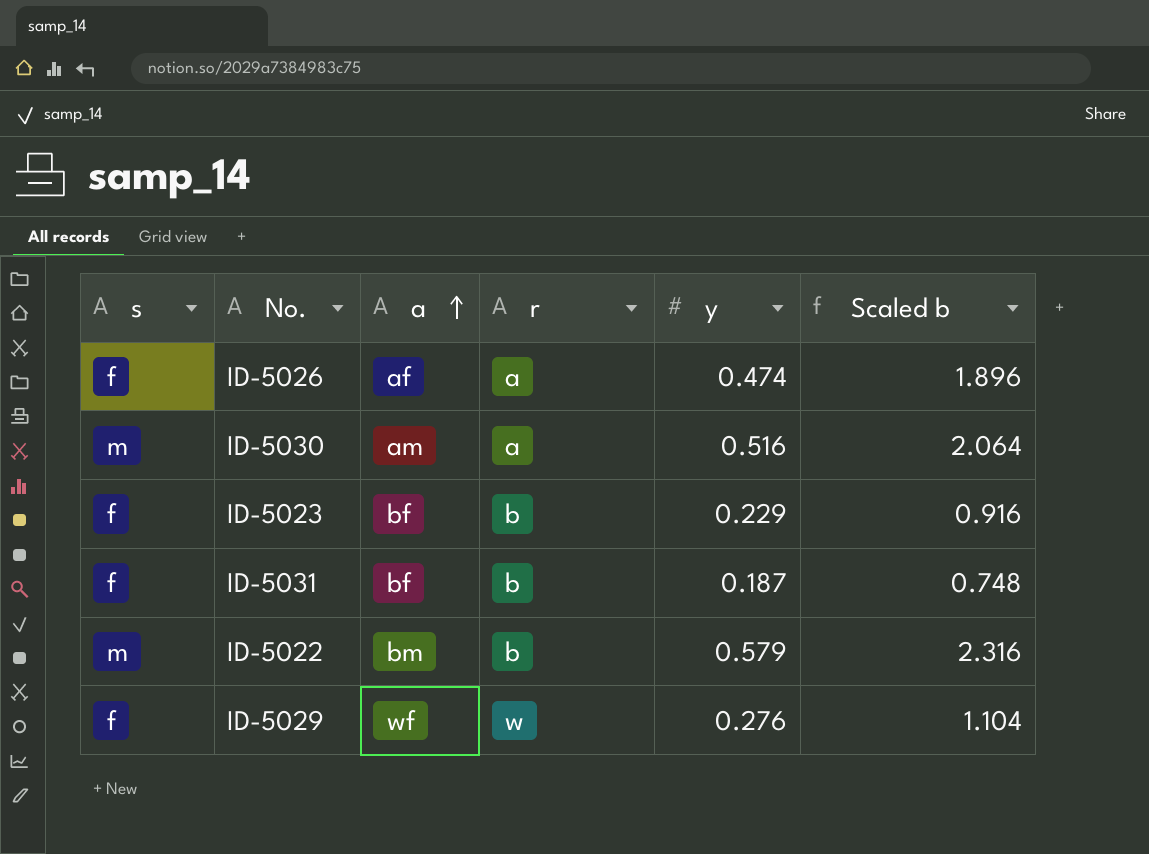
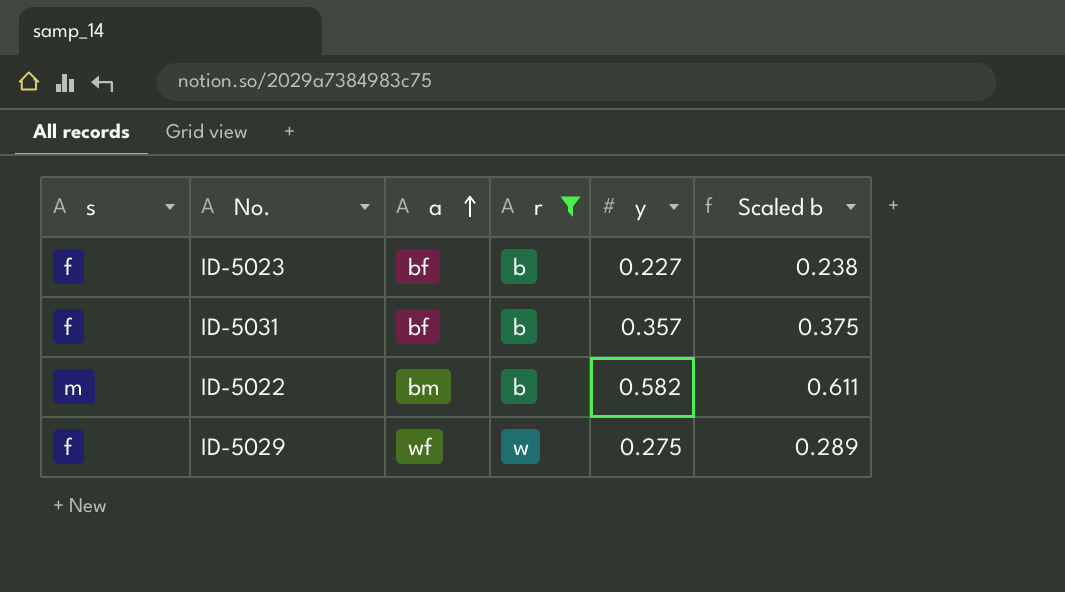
filter: none -> r != a
column Scaled b | formula: [y] * 4 -> [y] * 1.05
ID-5023 | y: 0.229 -> 0.227
ID-5031 | y: 0.187 -> 0.357
ID-5022 | y: 0.579 -> 0.582
ID-5029 | y: 0.276 -> 0.275

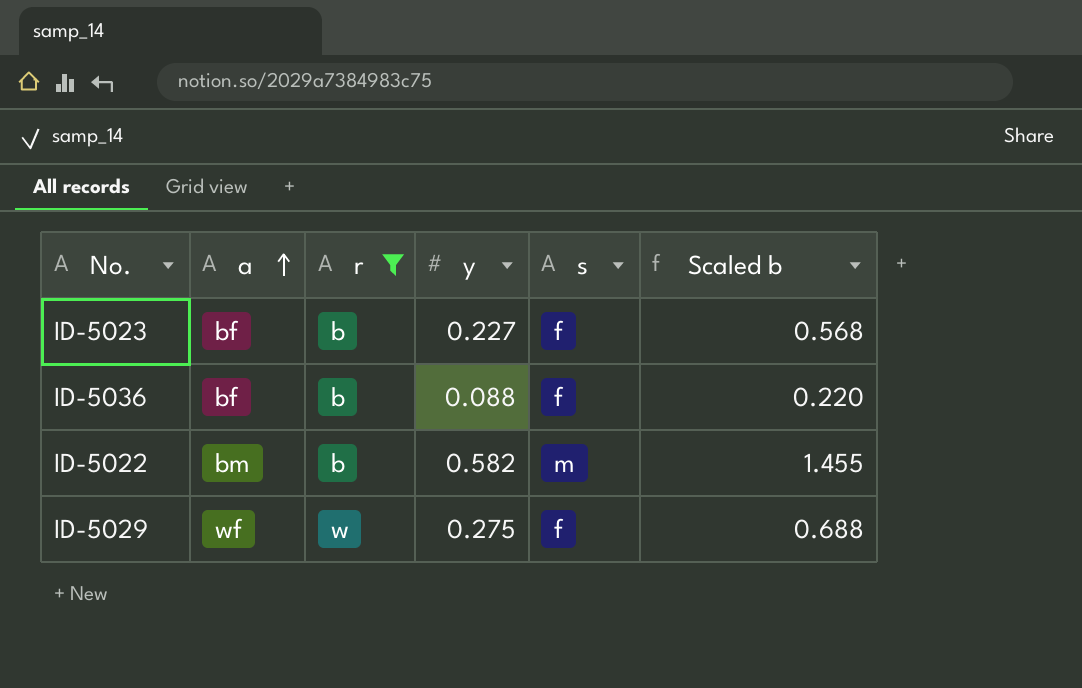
column s | position: 1 -> 5
column Scaled b | formula: [y] * 1.05 -> [y] * 2.5
row ID-5031: f | bf | b | 0.357 | 0.375 -> none
row ID-5036: none -> bf | b | 0.088 | f | 0.220

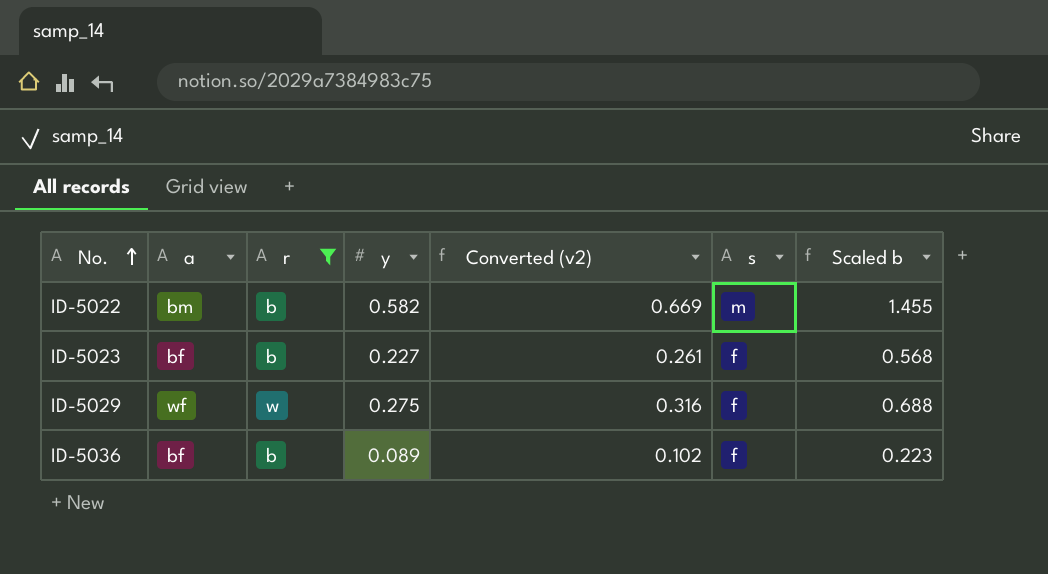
row order: a ascending -> No. ascending
column Converted (v2) | formula: none -> [y] * 1.15
ID-5036 | y: 0.088 -> 0.089
ID-5036 | Scaled b: 0.220 -> 0.223

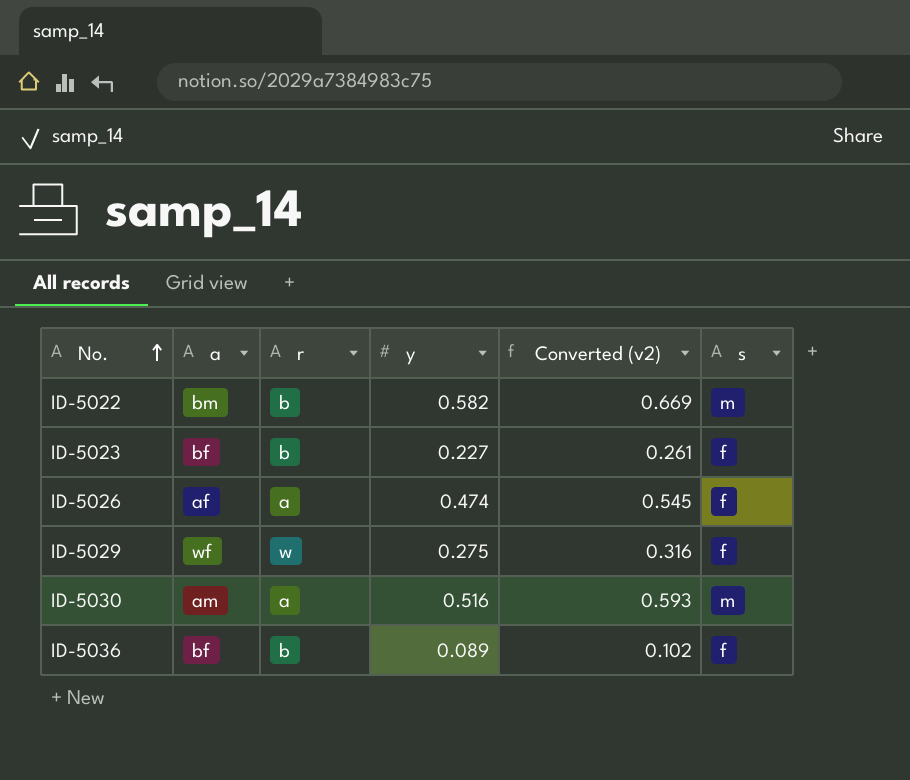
filter: r != a -> none
column Scaled b | formula: [y] * 2.5 -> none

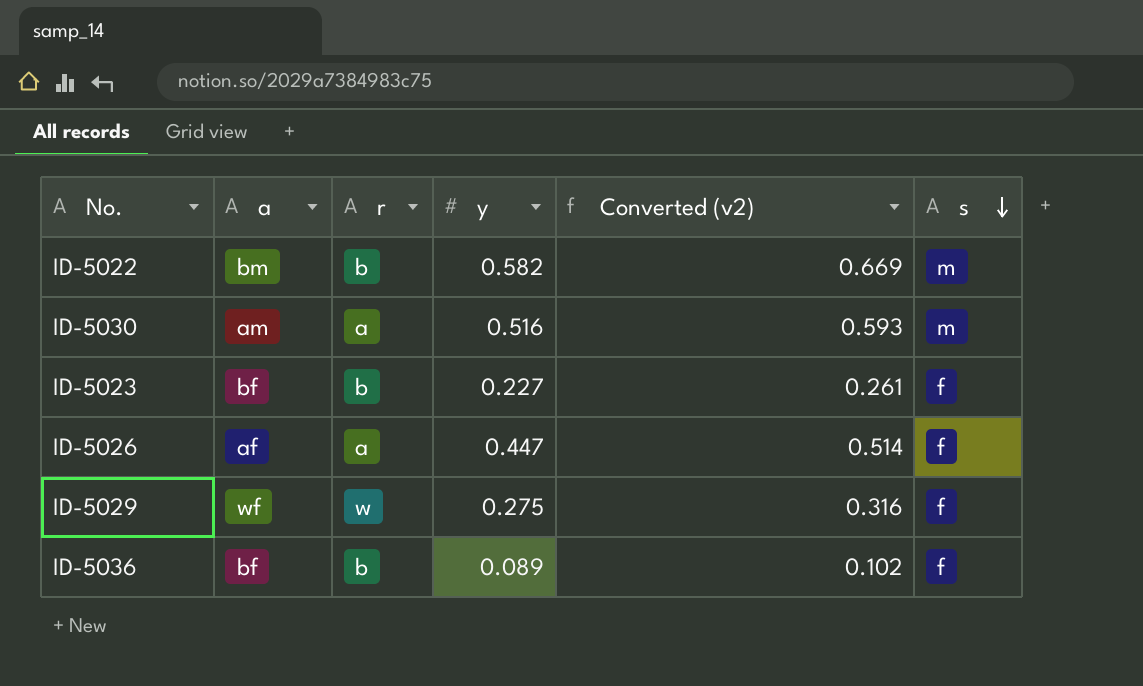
row order: No. ascending -> s descending
ID-5026 | y: 0.474 -> 0.447
ID-5026 | Converted (v2): 0.545 -> 0.514

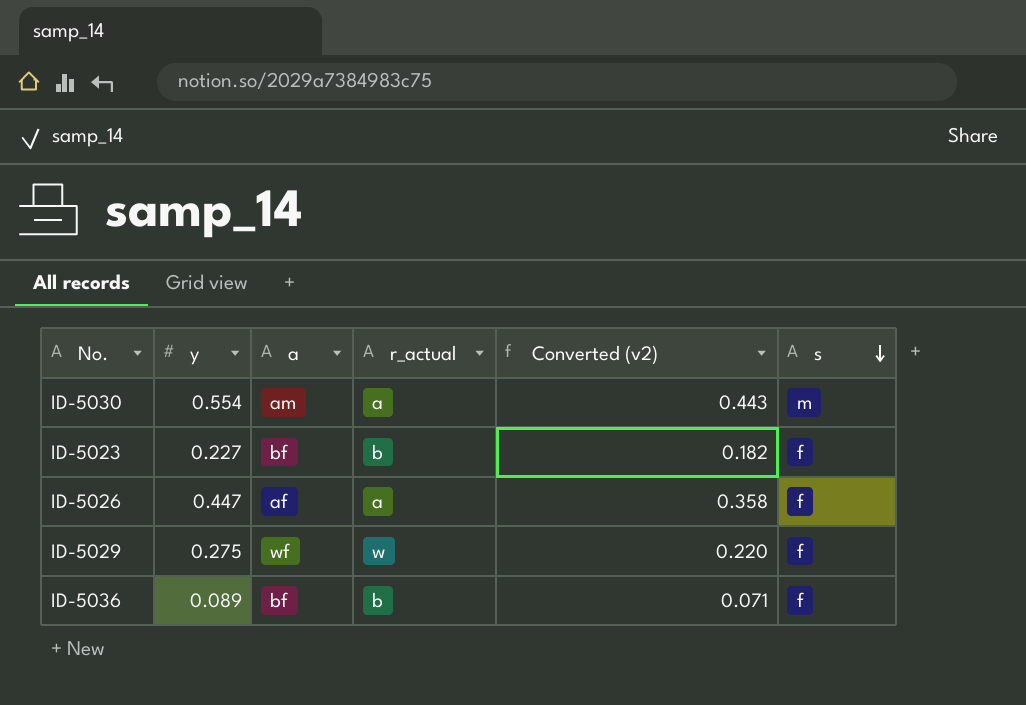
column y | position: 4 -> 2
column name: r -> r_actual
column Converted (v2) | formula: [y] * 1.15 -> [y] * 0.8
row ID-5022: bm | b | 0.582 | 0.669 | m -> none
ID-5030 | y: 0.516 -> 0.554

